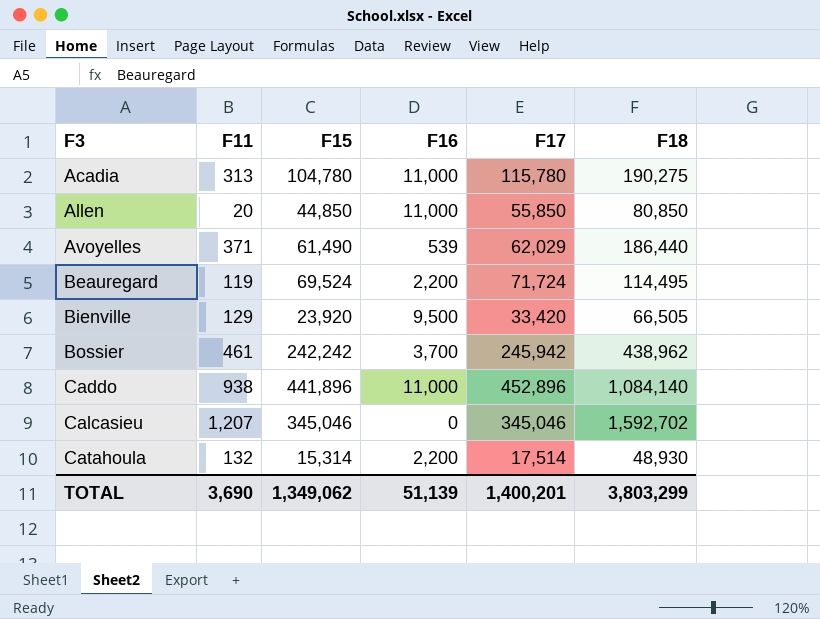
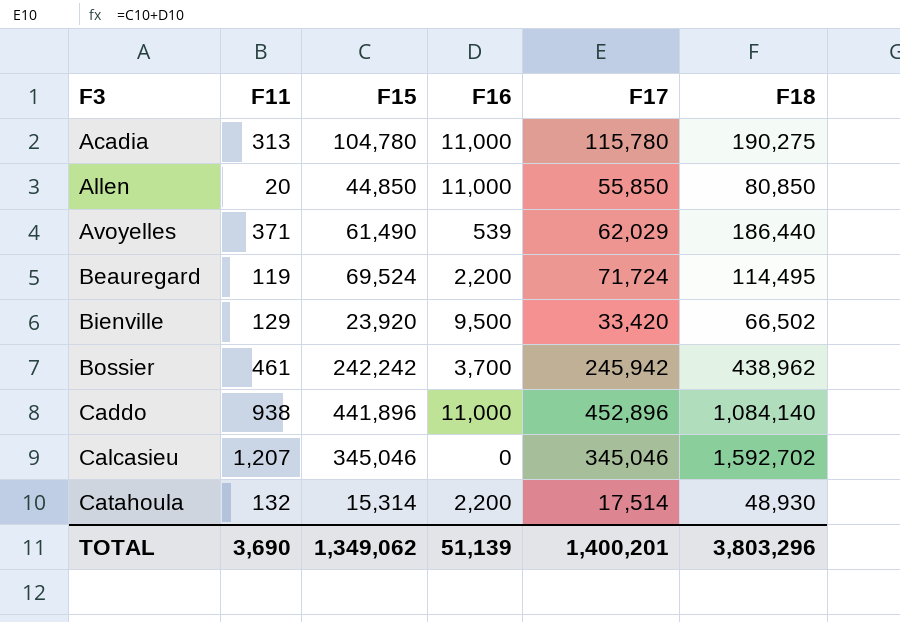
Bienville | F18: 66,505 -> 66,502
TOTAL | F18: 3,803,299 -> 3,803,296

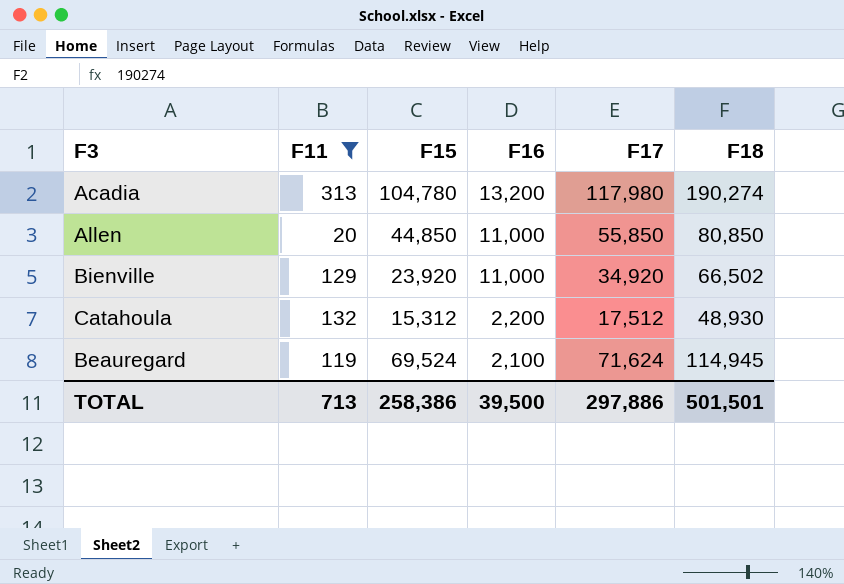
filter: none -> F11 <= 313
row order: F3 ascending -> F16 descending
Acadia | F16: 11,000 -> 13,200
Acadia | F17: 115,780 -> 117,980
Acadia | F18: 190,275 -> 190,274
Bienville | F16: 9,500 -> 11,000
Bienville | F17: 33,420 -> 34,920
Catahoula | F15: 15,314 -> 15,312
Catahoula | F17: 17,514 -> 17,512
Beauregard | F16: 2,200 -> 2,100
Beauregard | F17: 71,724 -> 71,624
Beauregard | F18: 114,495 -> 114,945
TOTAL | F11: 3,690 -> 713
TOTAL | F15: 1,349,062 -> 258,386
TOTAL | F16: 51,139 -> 39,500
TOTAL | F17: 1,400,201 -> 297,886
TOTAL | F18: 3,803,296 -> 501,501

